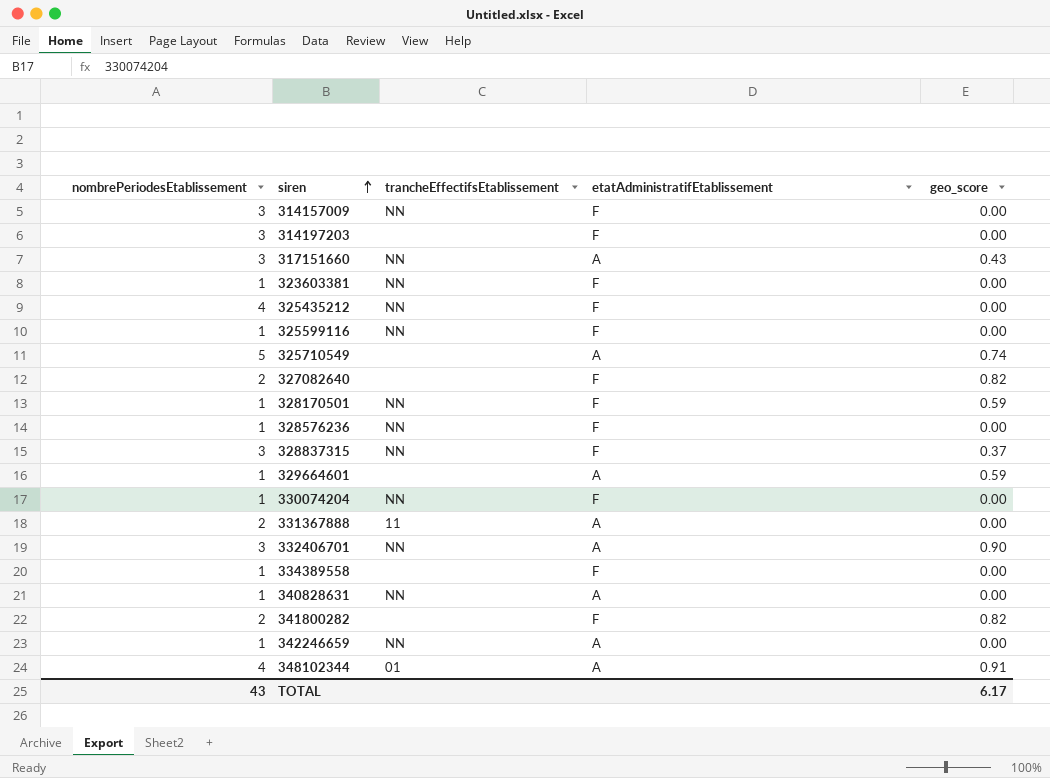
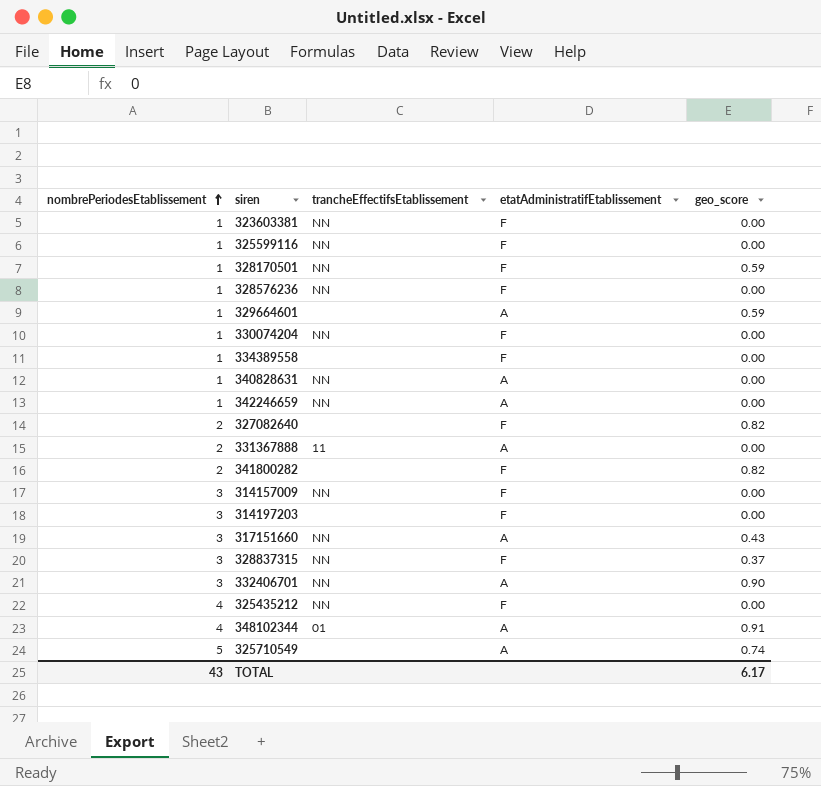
row order: siren ascending -> nombrePeriodesEtablissement ascending

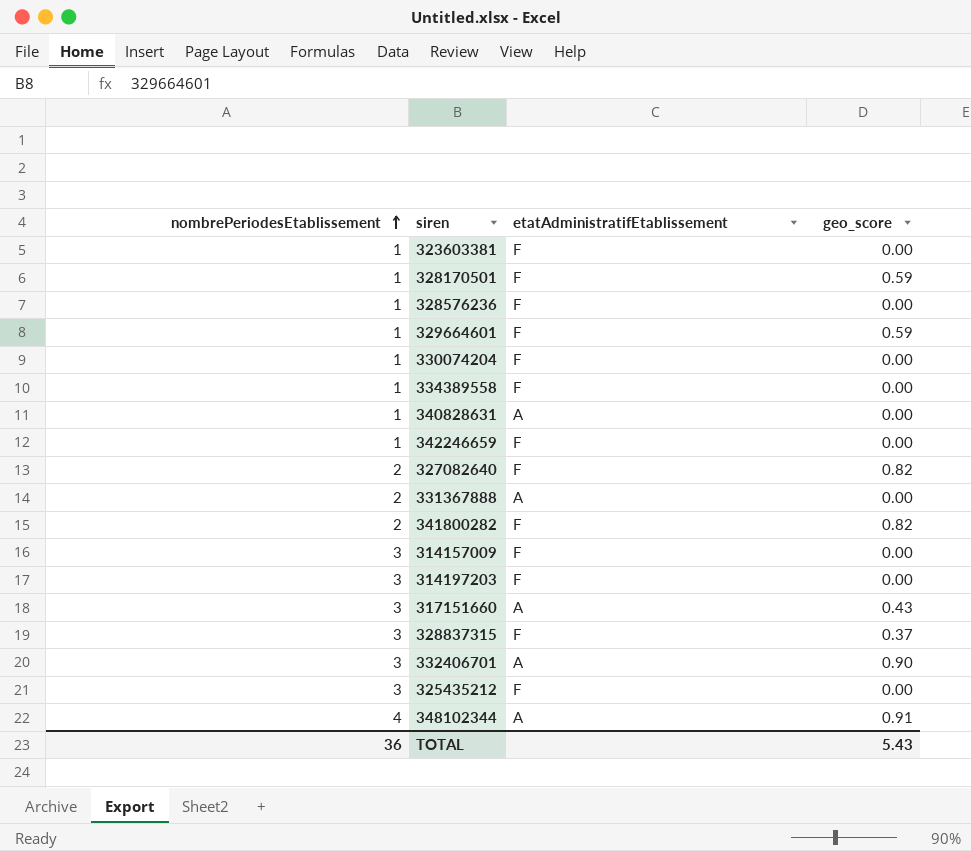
column trancheEffectifsEtablissement | position: 3 -> none
row 325599116: 1 | NN | F | 0.00 -> none
row 325710549: 5 | none | A | 0.74 -> none
329664601 | etatAdministratifEtablissement: A -> F
342246659 | etatAdministratifEtablissement: A -> F
325435212 | nombrePeriodesEtablissement: 4 -> 3
TOTAL | nombrePeriodesEtablissement: 43 -> 36
TOTAL | geo_score: 6.17 -> 5.43

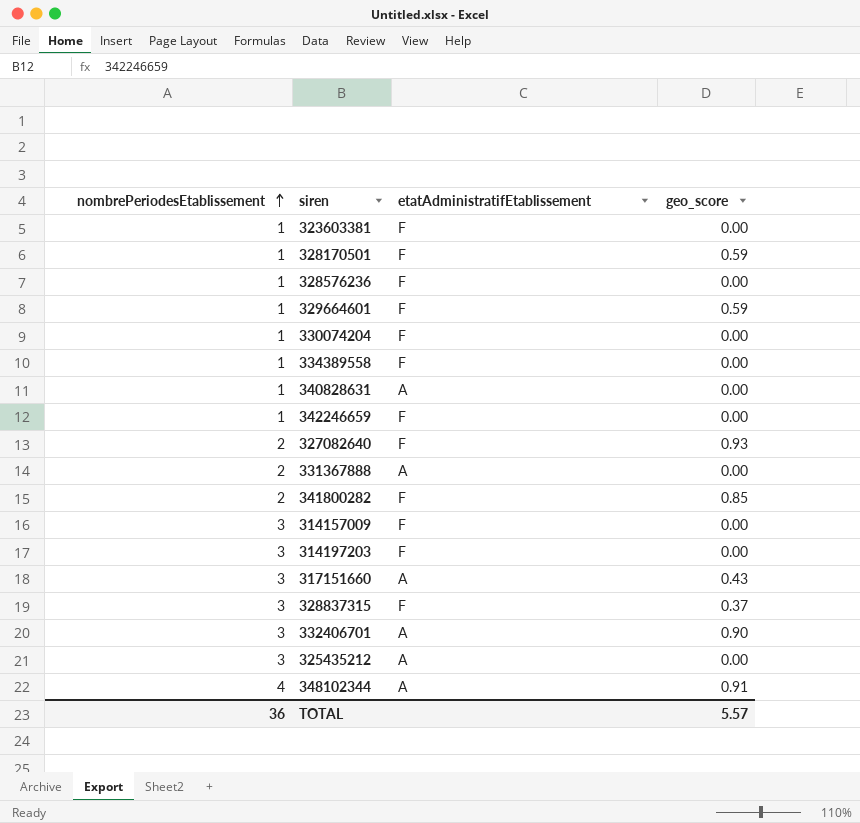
327082640 | geo_score: 0.82 -> 0.93
341800282 | geo_score: 0.82 -> 0.85
325435212 | etatAdministratifEtablissement: F -> A
TOTAL | geo_score: 5.43 -> 5.57

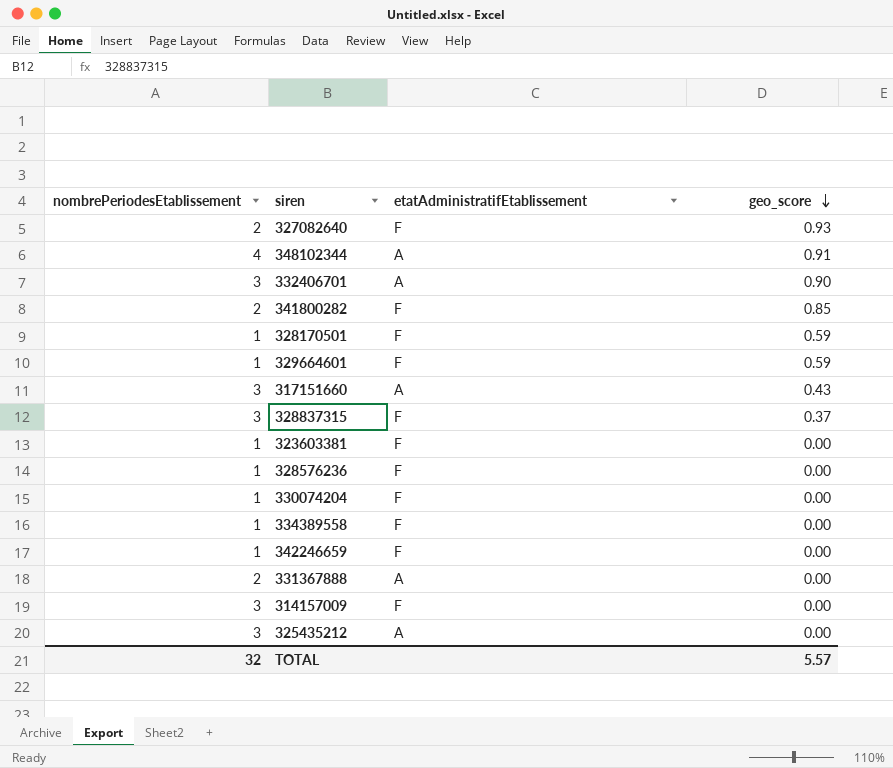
row order: nombrePeriodesEtablissement ascending -> geo_score descending
row 340828631: 1 | A | 0.00 -> none
row 314197203: 3 | F | 0.00 -> none
TOTAL | nombrePeriodesEtablissement: 36 -> 32

